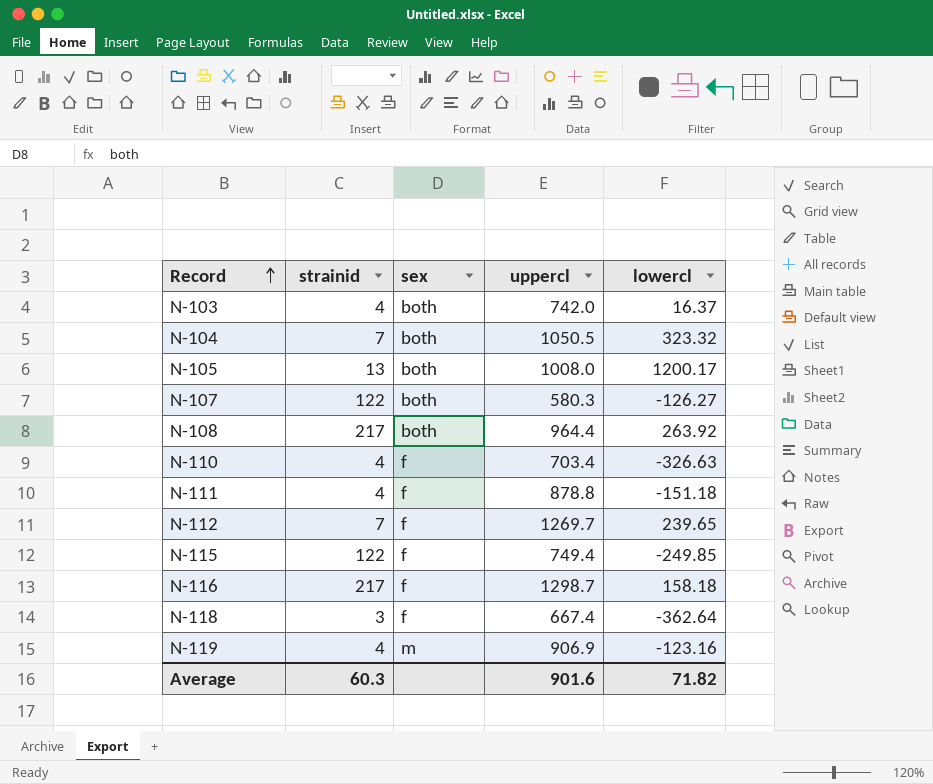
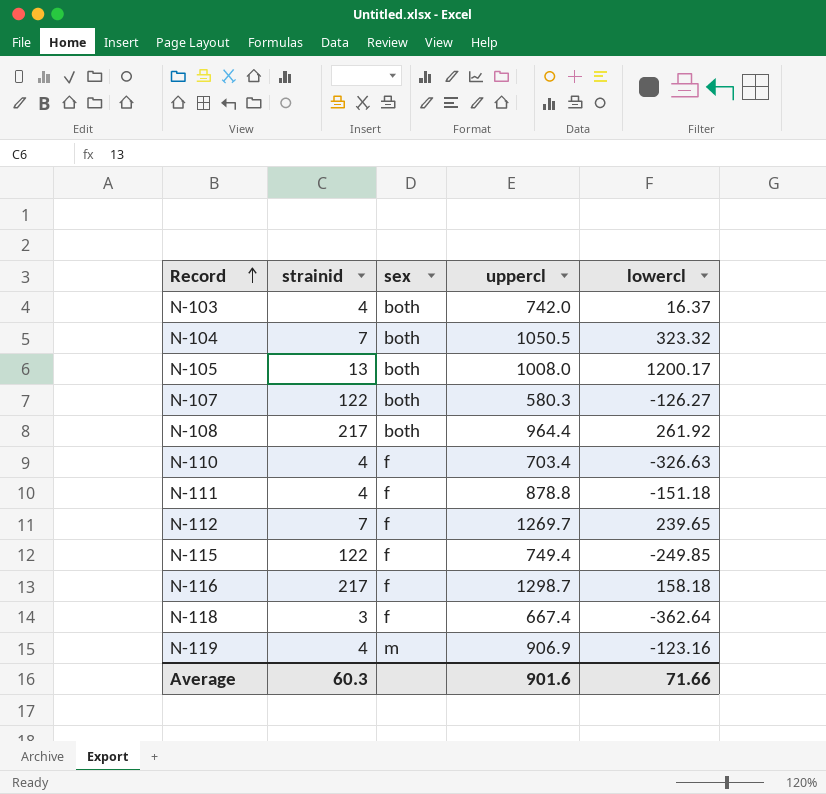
N-108 | lowercl: 263.92 -> 261.92
Average | lowercl: 71.82 -> 71.66

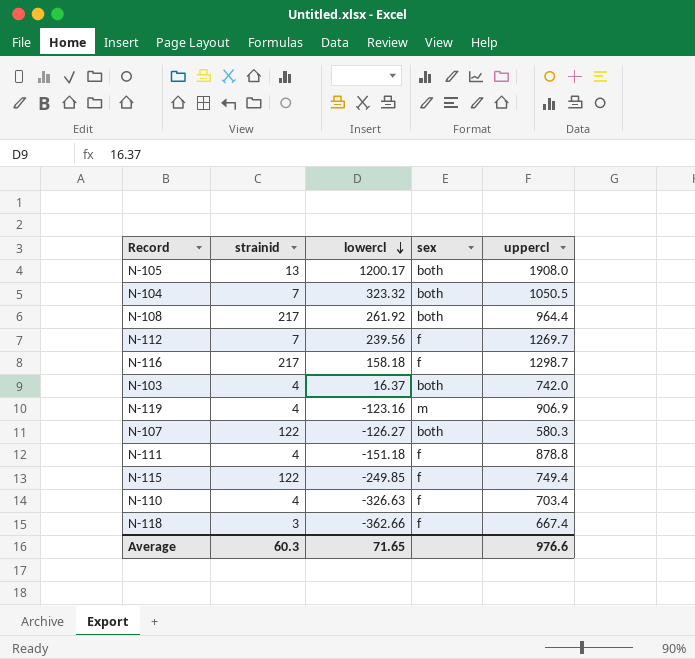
row order: Record ascending -> lowercl descending
column lowercl | position: 5 -> 3
N-105 | uppercl: 1008.0 -> 1908.0
N-112 | lowercl: 239.65 -> 239.56
N-118 | lowercl: -362.64 -> -362.66
Average | lowercl: 71.66 -> 71.65
Average | uppercl: 901.6 -> 976.6

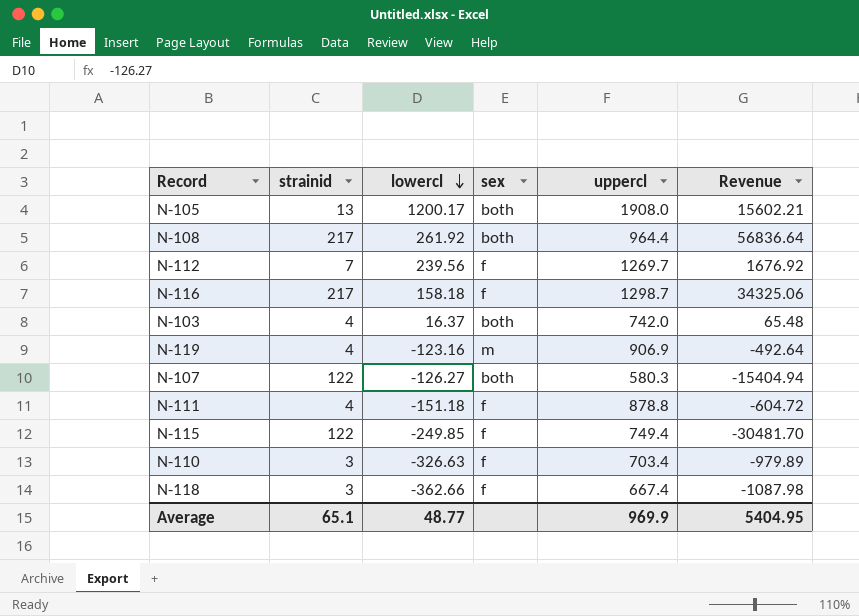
column Revenue | formula: none -> [strainid] * [lowercl]
row N-104: 7 | 323.32 | both | 1050.5 -> none
N-110 | strainid: 4 -> 3
Average | strainid: 60.3 -> 65.1
Average | lowercl: 71.65 -> 48.77
Average | uppercl: 976.6 -> 969.9

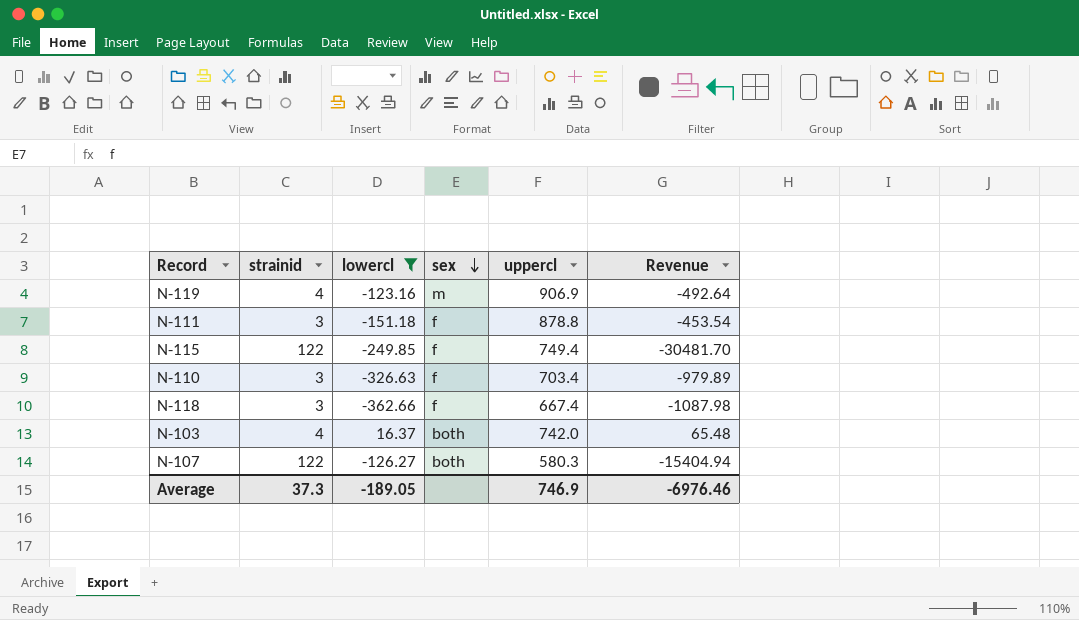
filter: none -> lowercl <= 16.37
row order: lowercl descending -> sex descending
N-111 | strainid: 4 -> 3
N-111 | Revenue: -604.72 -> -453.54
Average | strainid: 65.1 -> 37.3
Average | lowercl: 48.77 -> -189.05
Average | uppercl: 969.9 -> 746.9
Average | Revenue: 5404.95 -> -6976.46

